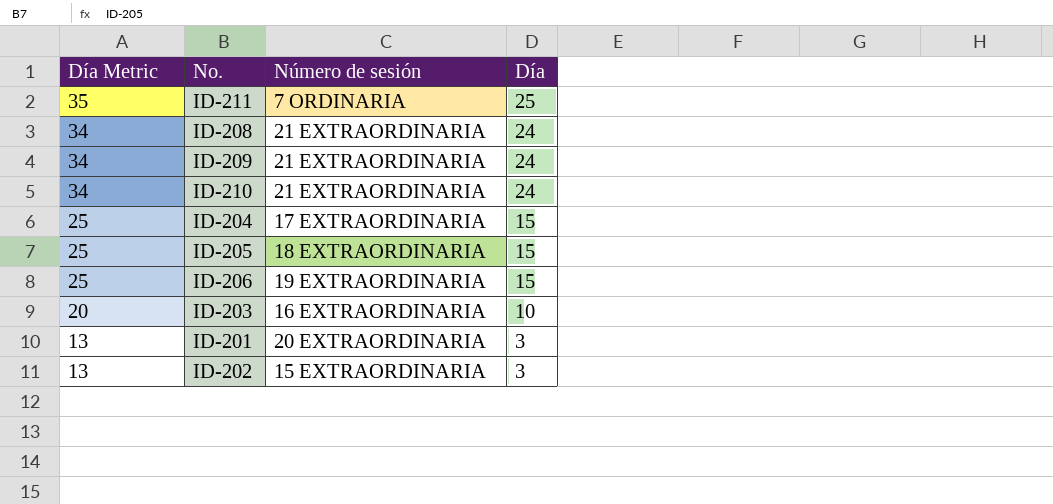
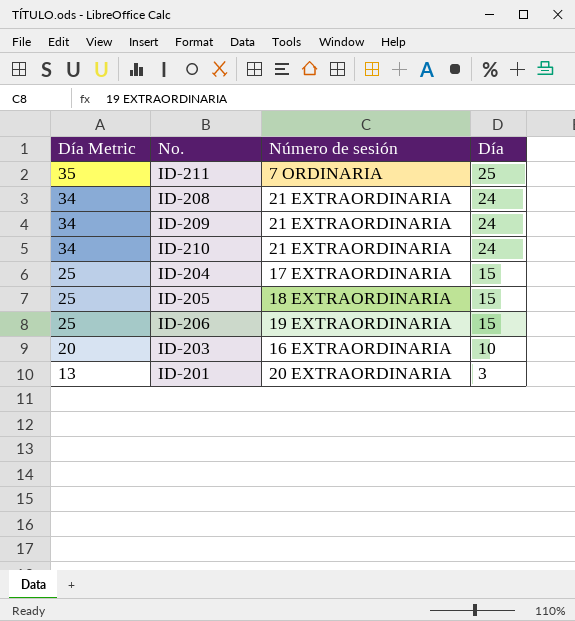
row ID-202: 13 | 15 EXTRAORDINARIA | 3 -> none

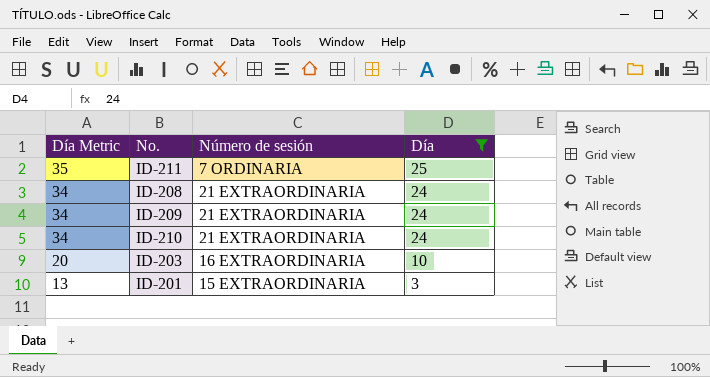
filter: none -> Día != 15
ID-201 | Número de sesión: 20 EXTRAORDINARIA -> 15 EXTRAORDINARIA

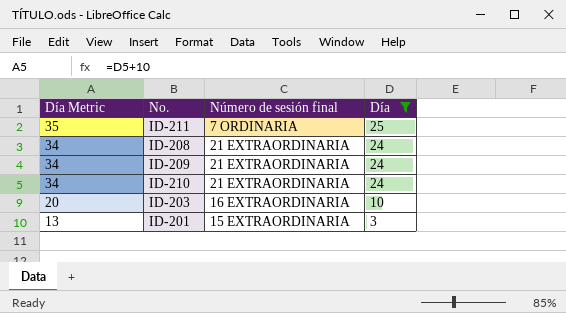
column name: Número de sesión -> Número de sesión final

